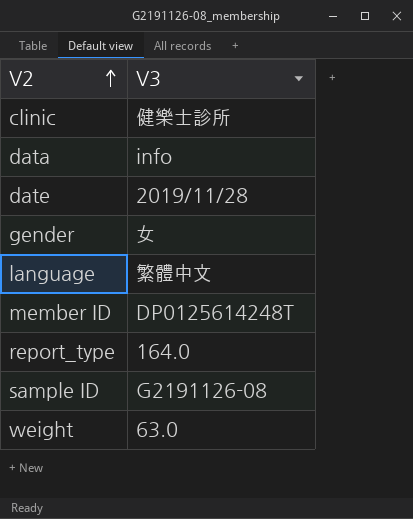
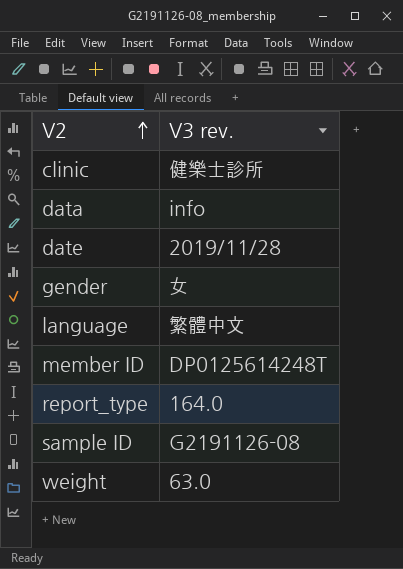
column name: V3 -> V3 rev.

